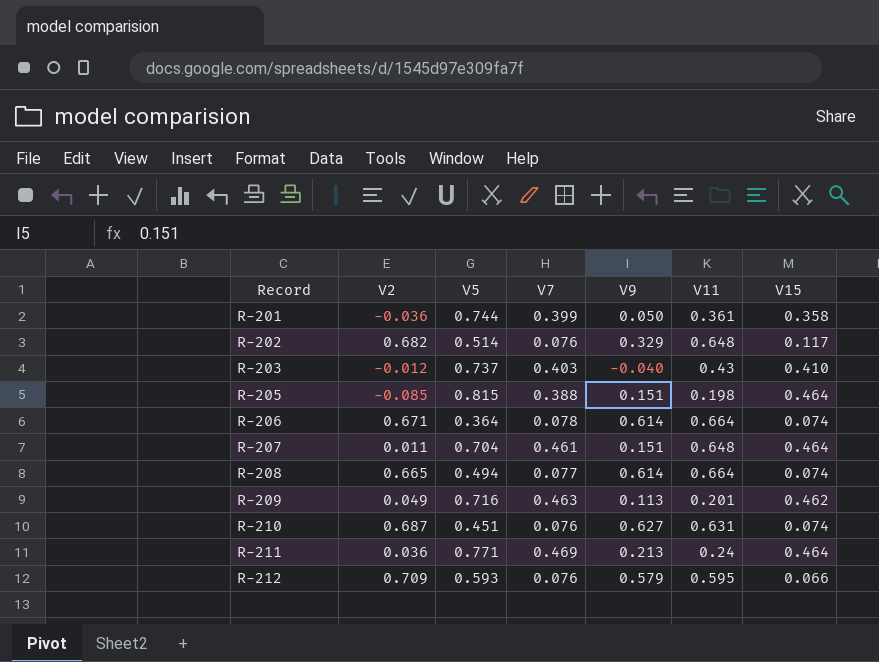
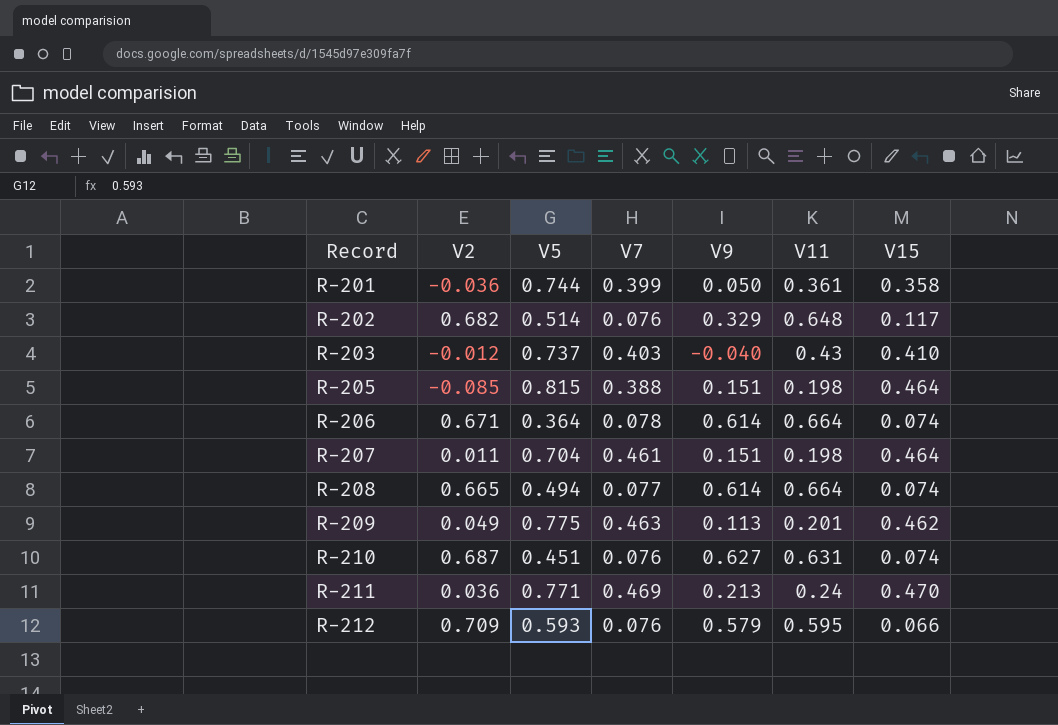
R-207 | V11: 0.648 -> 0.198
R-209 | V5: 0.716 -> 0.775
R-211 | V15: 0.464 -> 0.470

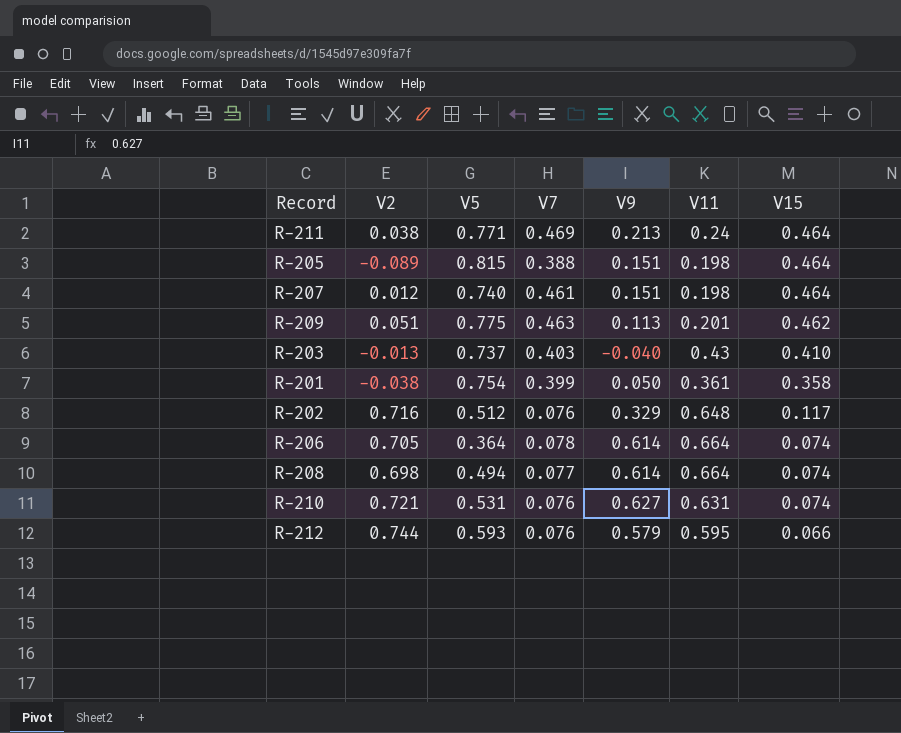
row order: Record ascending -> V15 descending
R-211 | V2: 0.036 -> 0.038
R-211 | V15: 0.470 -> 0.464
R-205 | V2: -0.085 -> -0.089
R-207 | V2: 0.011 -> 0.012
R-207 | V5: 0.704 -> 0.740
R-209 | V2: 0.049 -> 0.051
R-203 | V2: -0.012 -> -0.013
R-201 | V2: -0.036 -> -0.038
R-201 | V5: 0.744 -> 0.754
R-202 | V2: 0.682 -> 0.716
R-202 | V5: 0.514 -> 0.512
R-206 | V2: 0.671 -> 0.705
R-208 | V2: 0.665 -> 0.698
R-210 | V2: 0.687 -> 0.721
R-210 | V5: 0.451 -> 0.531
R-212 | V2: 0.709 -> 0.744

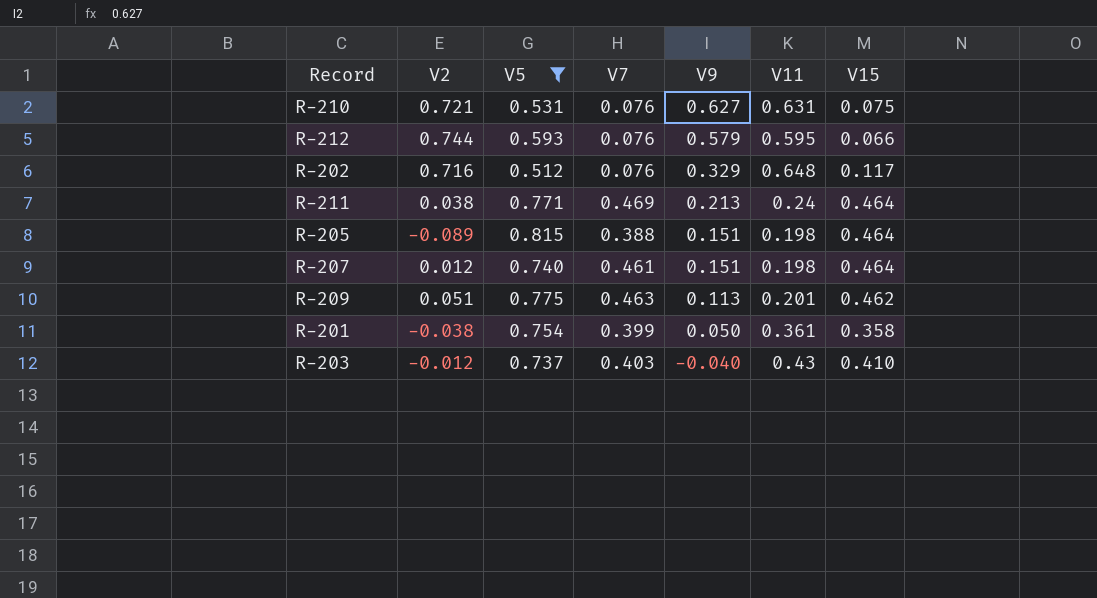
filter: none -> V5 >= 0.512
row order: V15 descending -> V9 descending
R-210 | V15: 0.074 -> 0.075
R-203 | V2: -0.013 -> -0.012

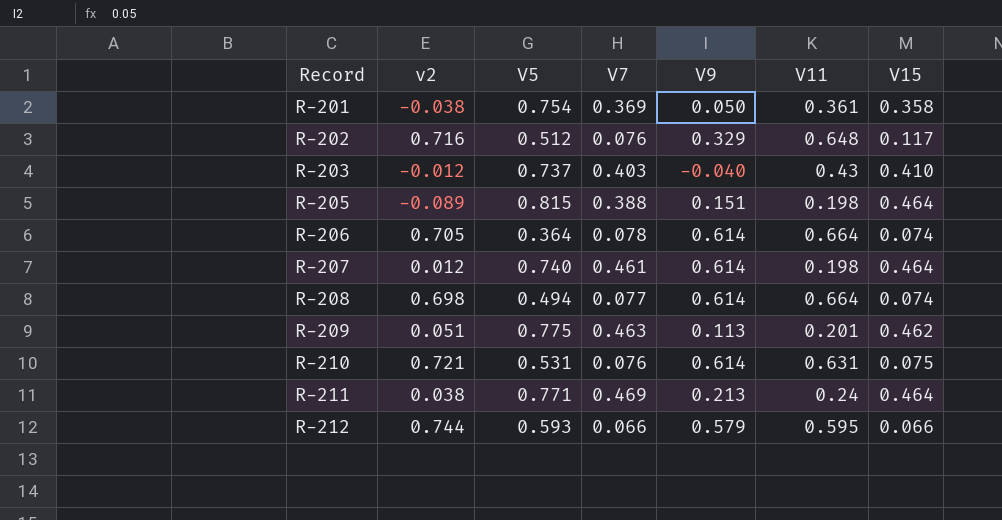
filter: V5 >= 0.512 -> none
row order: V9 descending -> Record ascending
column name: V2 -> v2
R-201 | V7: 0.399 -> 0.369
R-207 | V9: 0.151 -> 0.614
R-210 | V9: 0.627 -> 0.614
R-212 | V7: 0.076 -> 0.066

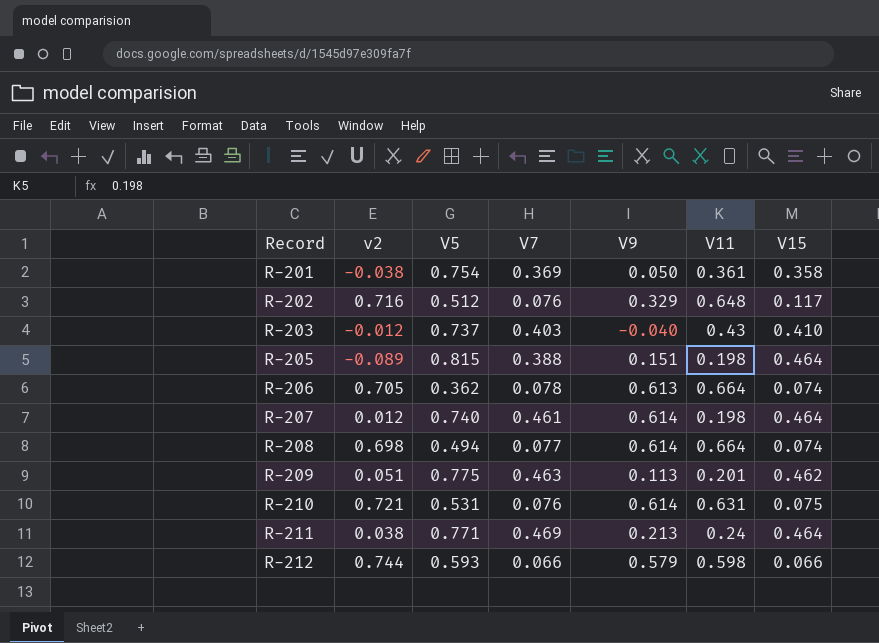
R-206 | V5: 0.364 -> 0.362
R-206 | V9: 0.614 -> 0.613
R-212 | V11: 0.595 -> 0.598

